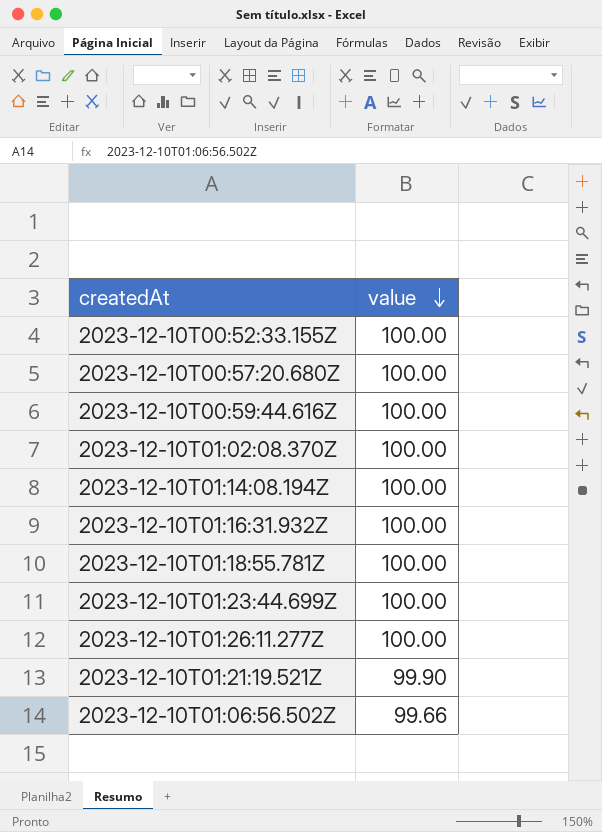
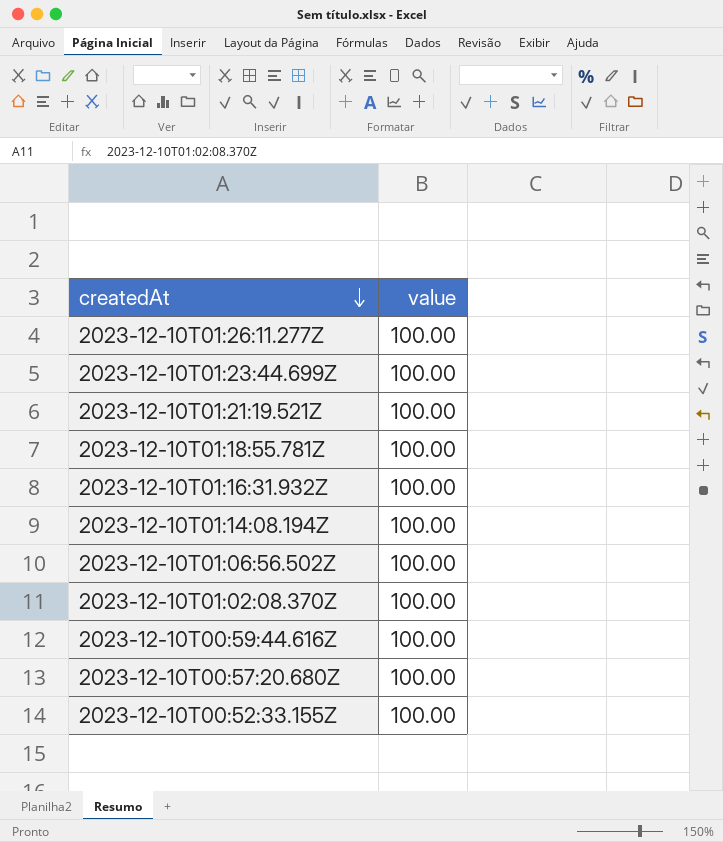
row order: value descending -> createdAt descending
2023-12-10T01:21:19.521Z | value: 99.90 -> 100.00
2023-12-10T01:06:56.502Z | value: 99.66 -> 100.00

